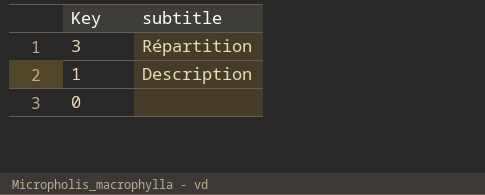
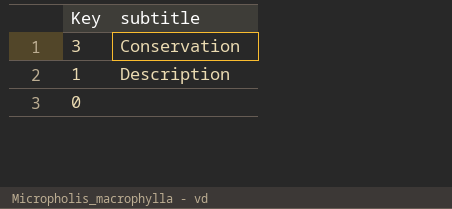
3 | subtitle: Répartition -> Conservation

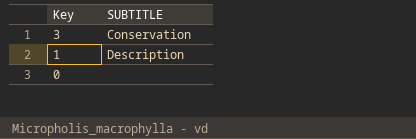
column name: subtitle -> SUBTITLE

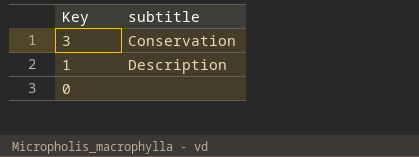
column name: SUBTITLE -> subtitle

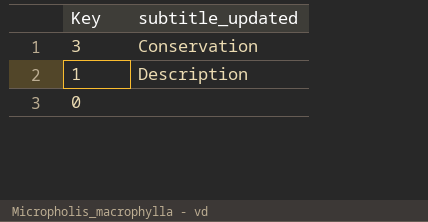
column name: subtitle -> subtitle_updated

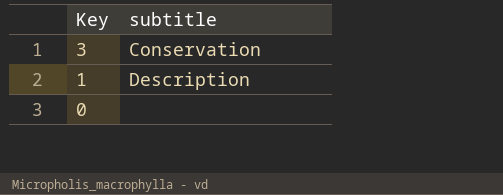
column name: subtitle_updated -> subtitle

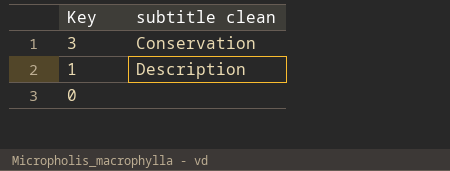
column name: subtitle -> subtitle clean

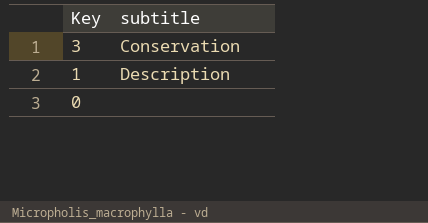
column name: subtitle clean -> subtitle

